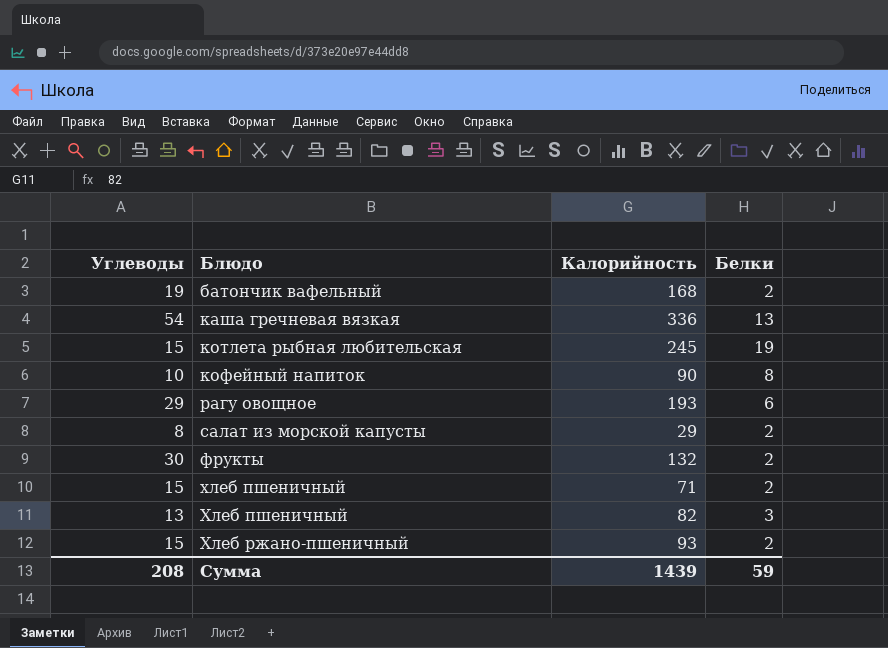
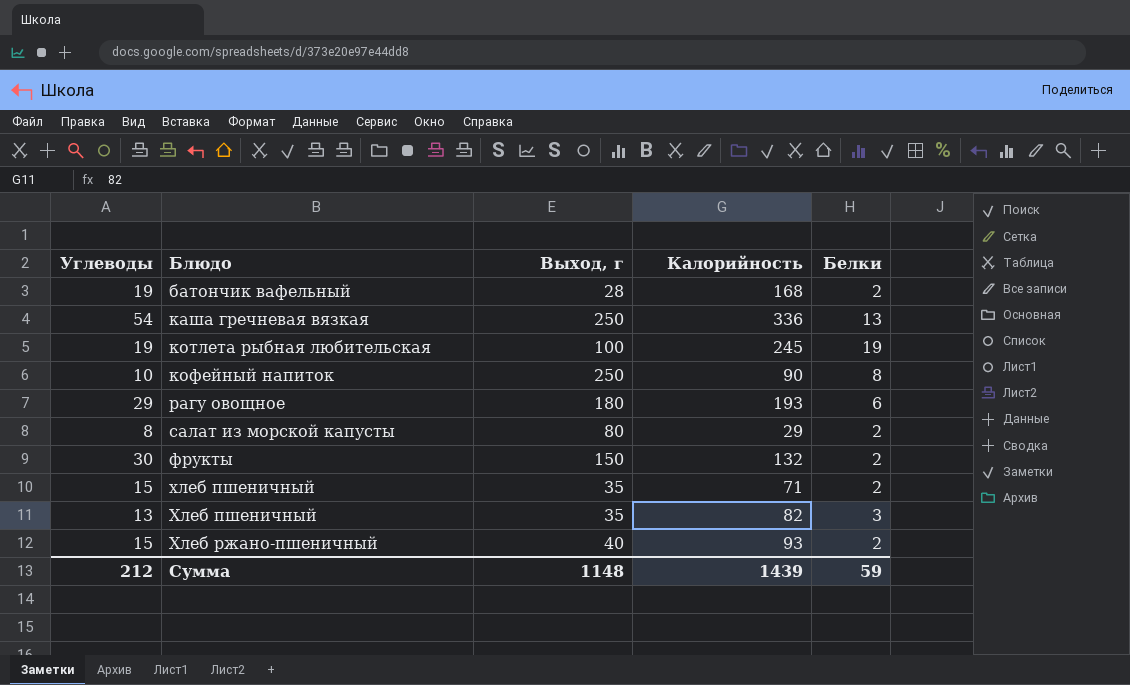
column Выход, г | position: none -> 3
котлета рыбная любительская | Углеводы: 15 -> 19
Сумма | Углеводы: 208 -> 212

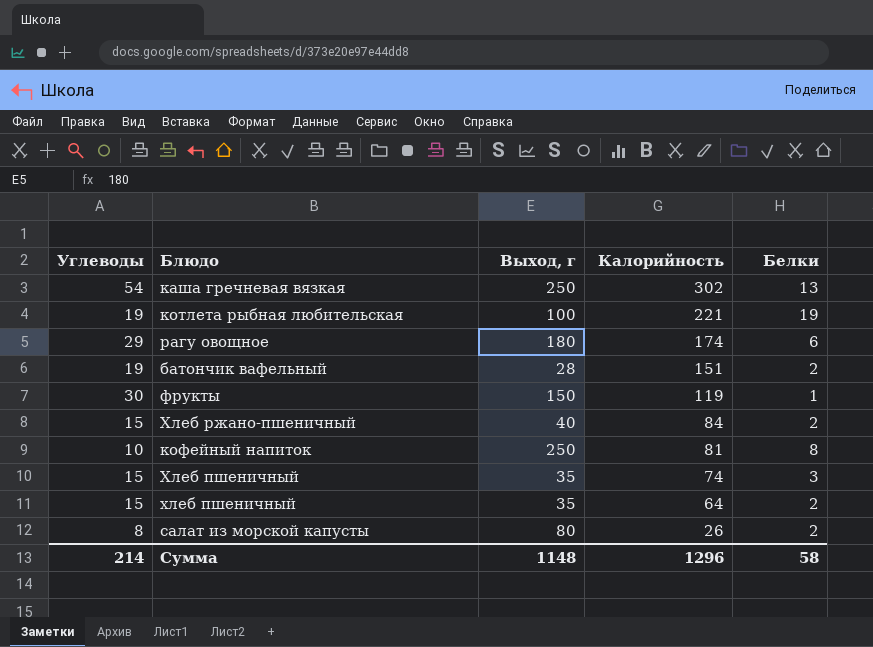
row order: Блюдо ascending -> Калорийность descending
каша гречневая вязкая | Калорийность: 336 -> 302
котлета рыбная любительская | Калорийность: 245 -> 221
рагу овощное | Калорийность: 193 -> 174
батончик вафельный | Калорийность: 168 -> 151
фрукты | Калорийность: 132 -> 119
фрукты | Белки: 2 -> 1
Хлеб ржано-пшеничный | Калорийность: 93 -> 84
кофейный напиток | Калорийность: 90 -> 81
Хлеб пшеничный | Углеводы: 13 -> 15
Хлеб пшеничный | Калорийность: 82 -> 74
хлеб пшеничный | Калорийность: 71 -> 64
салат из морской капусты | Калорийность: 29 -> 26
Сумма | Углеводы: 212 -> 214
Сумма | Калорийность: 1439 -> 1296
Сумма | Белки: 59 -> 58

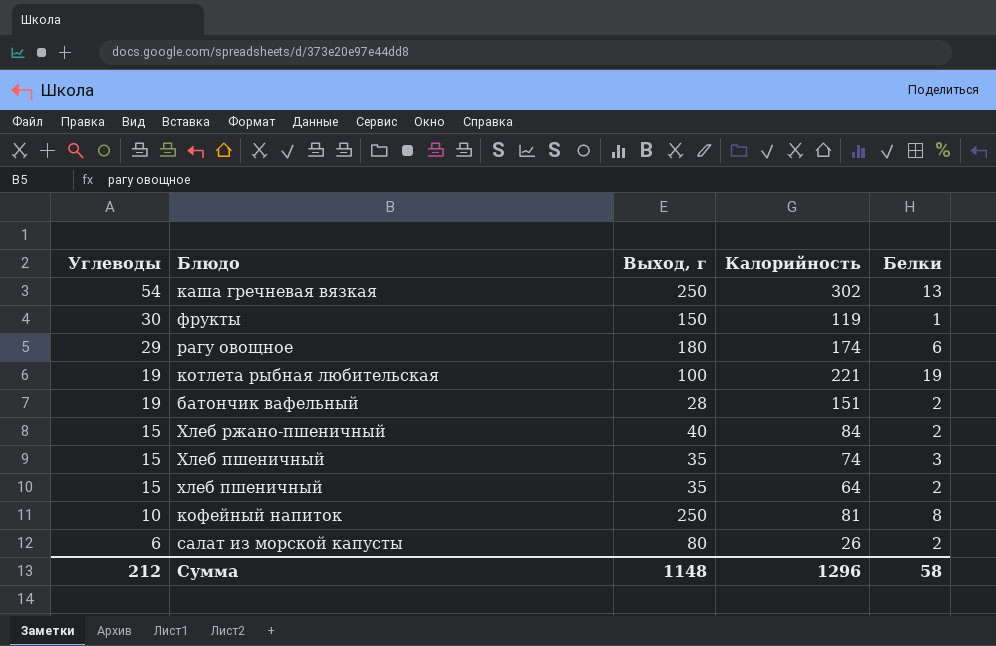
row order: Калорийность descending -> Углеводы descending
салат из морской капусты | Углеводы: 8 -> 6
Сумма | Углеводы: 214 -> 212

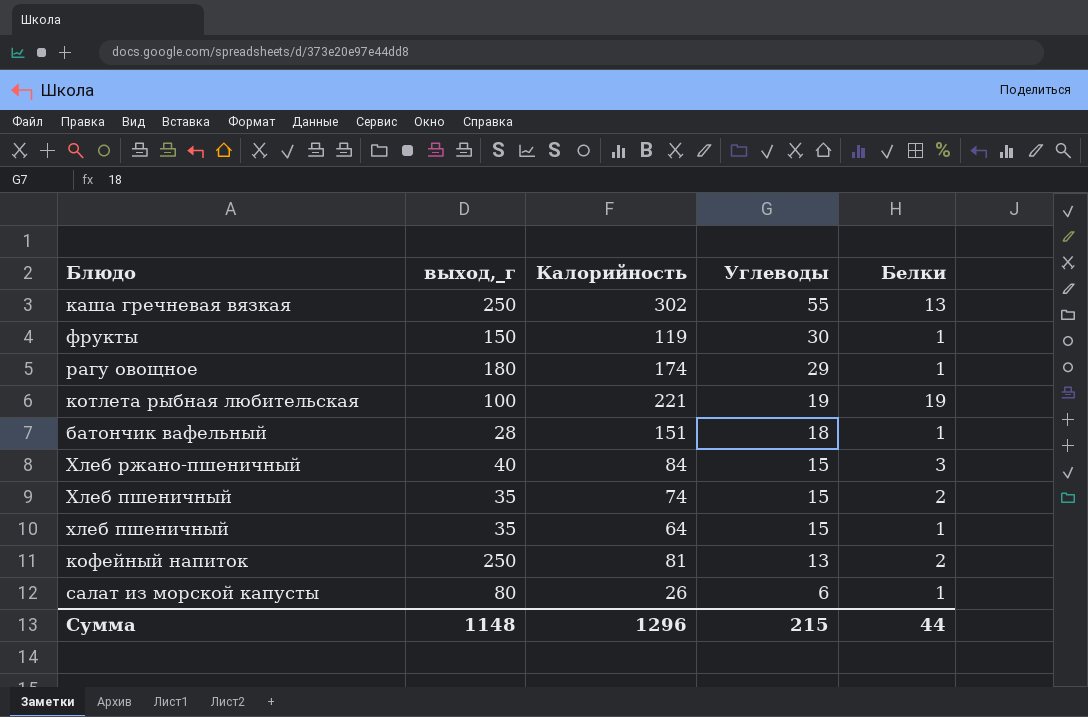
column name: Выход, г -> выход,_г
column Углеводы | position: 1 -> 4
каша гречневая вязкая | Углеводы: 54 -> 55
рагу овощное | Белки: 6 -> 1
батончик вафельный | Углеводы: 19 -> 18
батончик вафельный | Белки: 2 -> 1
Хлеб ржано-пшеничный | Белки: 2 -> 3
Хлеб пшеничный | Белки: 3 -> 2
хлеб пшеничный | Белки: 2 -> 1
кофейный напиток | Углеводы: 10 -> 13
кофейный напиток | Белки: 8 -> 2
салат из морской капусты | Белки: 2 -> 1
Сумма | Углеводы: 212 -> 215
Сумма | Белки: 58 -> 44

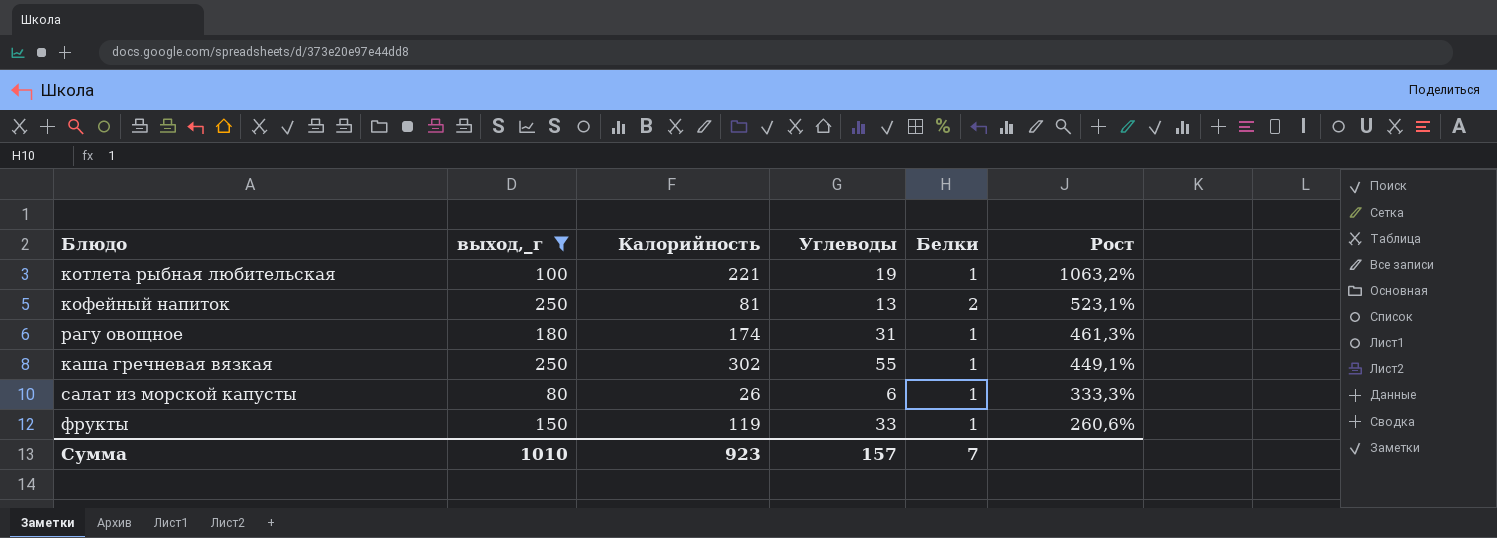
filter: none -> выход,_г >= 80
row order: Углеводы descending -> Рост descending
column Рост | formula: none -> ([Калорийность] - [Углеводы]) / [Углеводы]
котлета рыбная любительская | Белки: 19 -> 1
рагу овощное | Углеводы: 29 -> 31
каша гречневая вязкая | Белки: 13 -> 1
фрукты | Углеводы: 30 -> 33
Сумма | выход,_г: 1148 -> 1010
Сумма | Калорийность: 1296 -> 923
Сумма | Углеводы: 215 -> 157
Сумма | Белки: 44 -> 7

